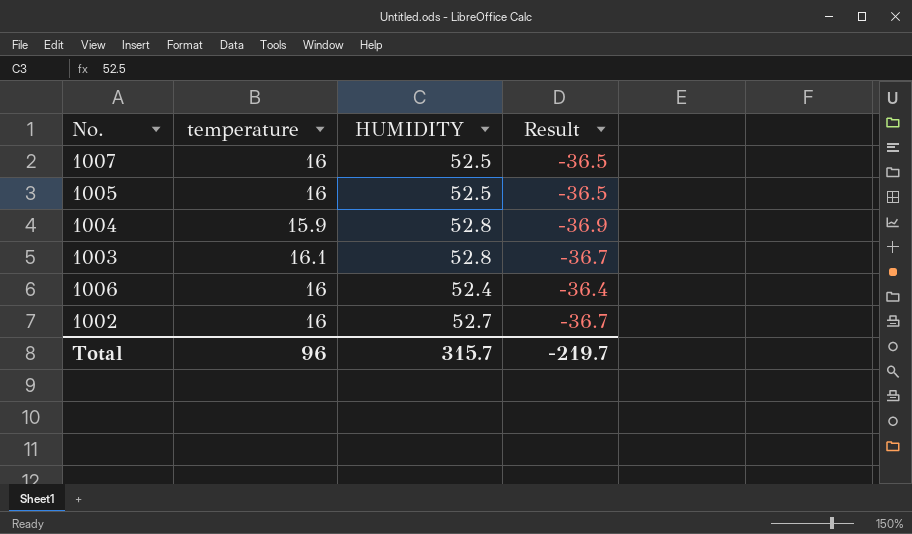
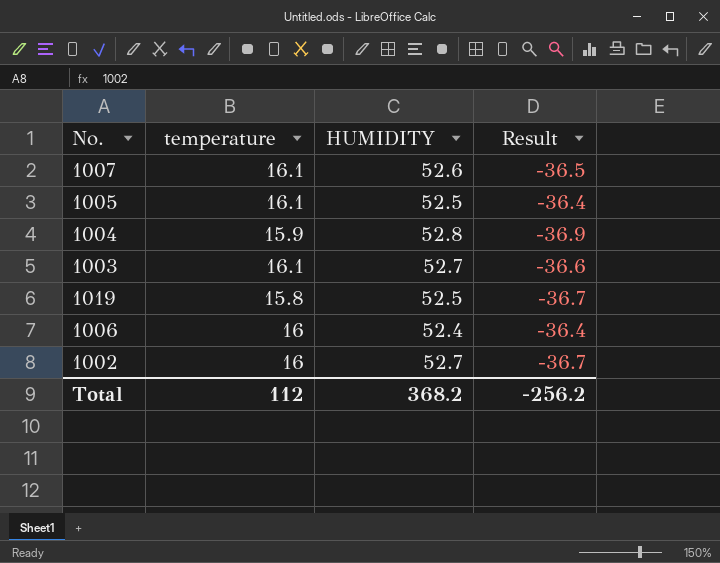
1007 | temperature: 16 -> 16.1
1007 | HUMIDITY: 52.5 -> 52.6
1005 | temperature: 16 -> 16.1
1005 | Result: -36.5 -> -36.4
1003 | HUMIDITY: 52.8 -> 52.7
1003 | Result: -36.7 -> -36.6
row 1019: none -> 15.8 | 52.5 | -36.7
Total | temperature: 96 -> 112
Total | HUMIDITY: 315.7 -> 368.2
Total | Result: -219.7 -> -256.2

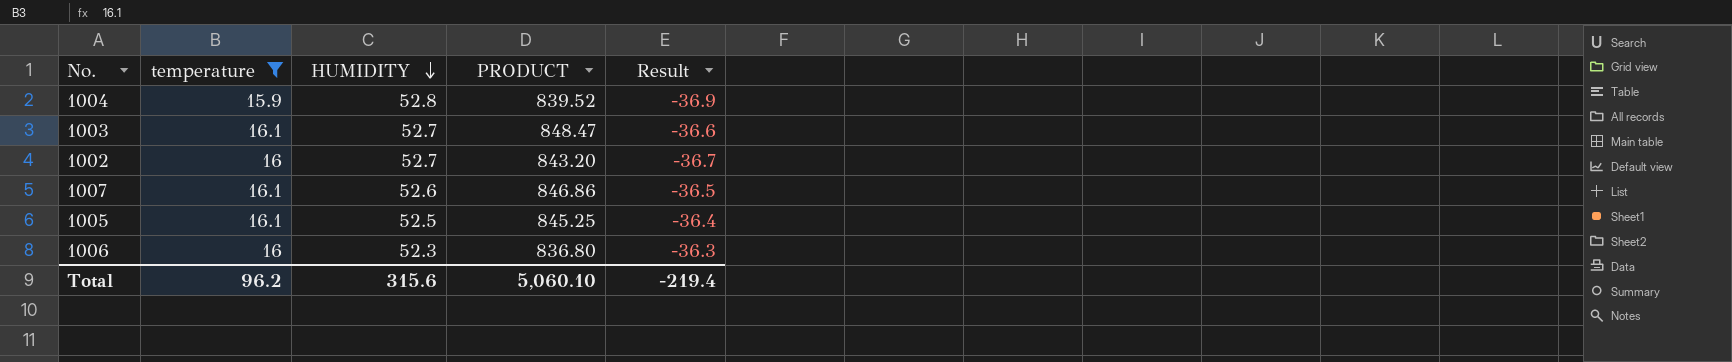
filter: none -> temperature != 15.8
row order: none -> HUMIDITY descending
column PRODUCT | formula: none -> [temperature] * [HUMIDITY]
1006 | HUMIDITY: 52.4 -> 52.3
1006 | Result: -36.4 -> -36.3
Total | temperature: 112 -> 96.2
Total | HUMIDITY: 368.2 -> 315.6
Total | Result: -256.2 -> -219.4

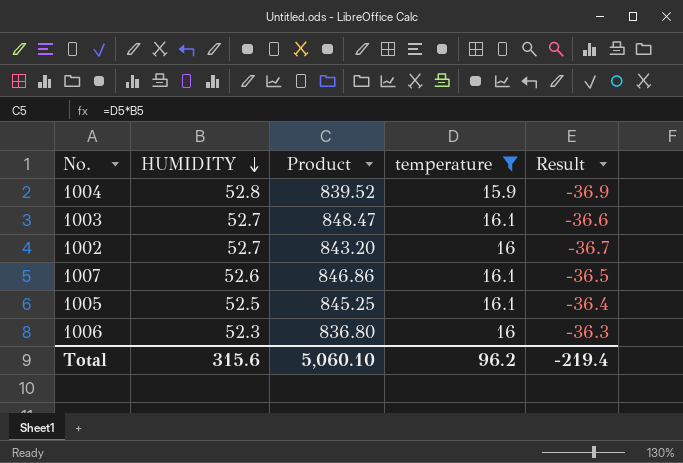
column name: PRODUCT -> Product
column temperature | position: 2 -> 4

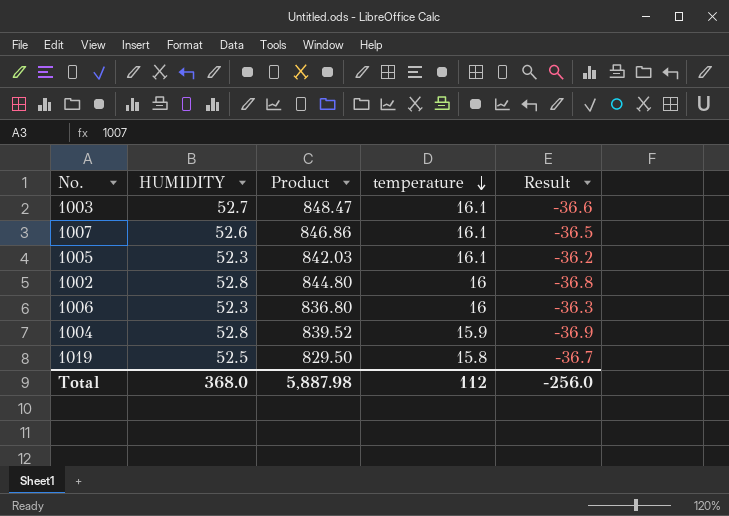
filter: temperature != 15.8 -> none
row order: HUMIDITY descending -> temperature descending
1005 | HUMIDITY: 52.5 -> 52.3
1005 | Product: 845.25 -> 842.03
1005 | Result: -36.4 -> -36.2
1002 | HUMIDITY: 52.7 -> 52.8
1002 | Product: 843.20 -> 844.80
1002 | Result: -36.7 -> -36.8
Total | HUMIDITY: 315.6 -> 368.0
Total | Product: 5,060.10 -> 5,887.98
Total | temperature: 96.2 -> 112
Total | Result: -219.4 -> -256.0

